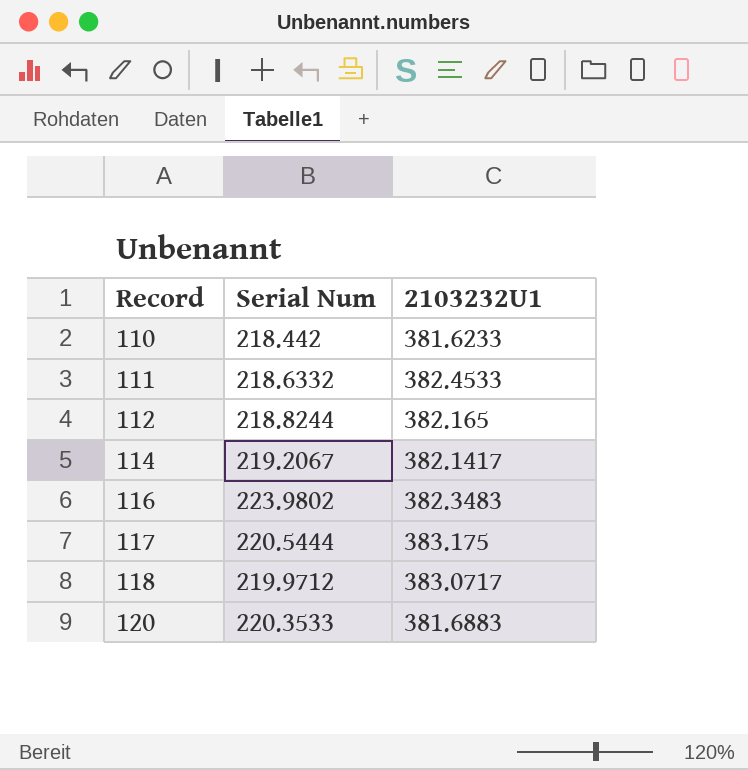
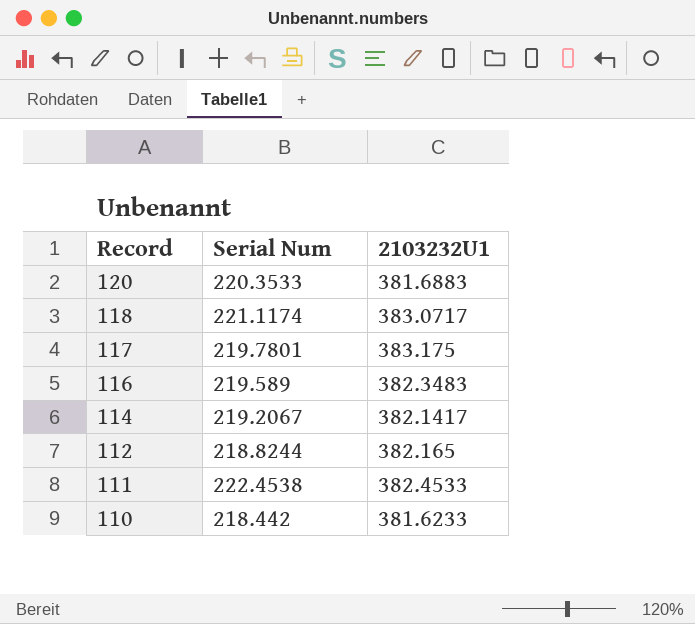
row order: Record ascending -> Record descending
118 | Serial Num: 219.9712 -> 221.1174
117 | Serial Num: 220.5444 -> 219.7801
116 | Serial Num: 223.9802 -> 219.589
111 | Serial Num: 218.6332 -> 222.4538

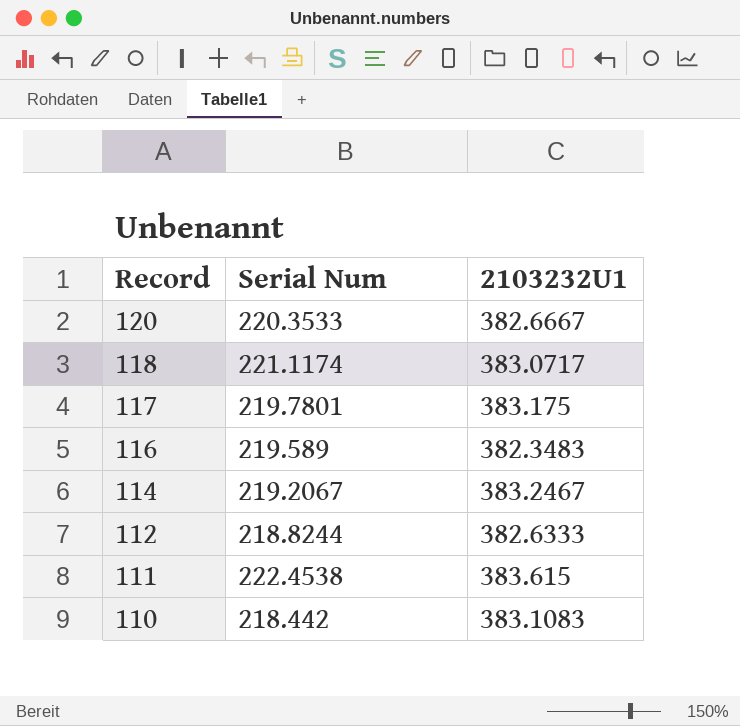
120 | 2103232U1: 381.6883 -> 382.6667
114 | 2103232U1: 382.1417 -> 383.2467
112 | 2103232U1: 382.165 -> 382.6333
111 | 2103232U1: 382.4533 -> 383.615
110 | 2103232U1: 381.6233 -> 383.1083

